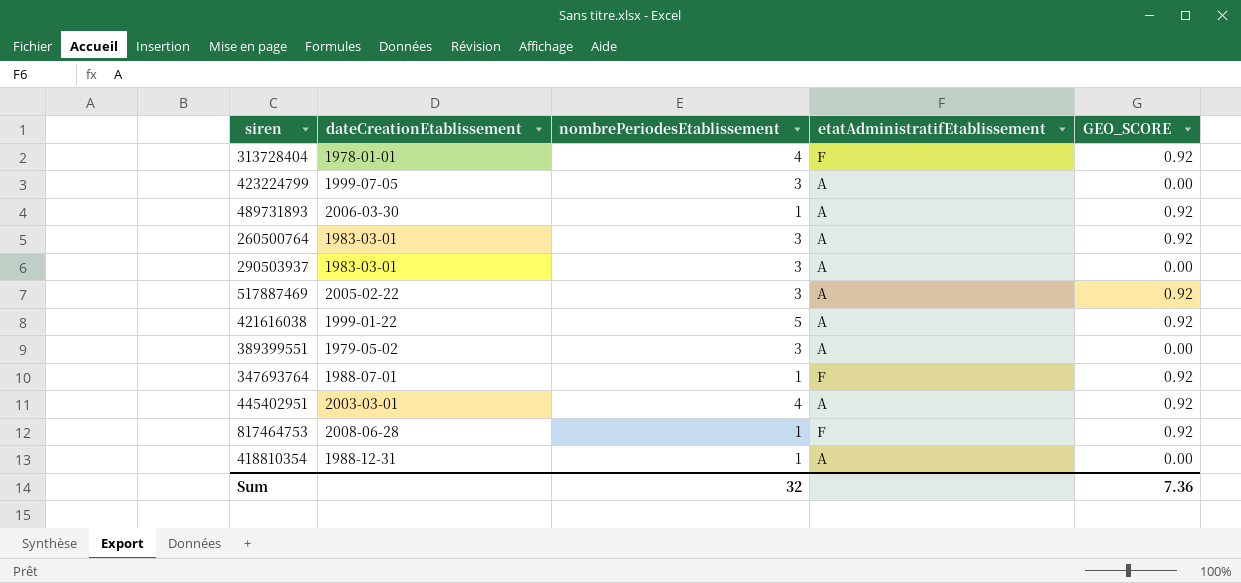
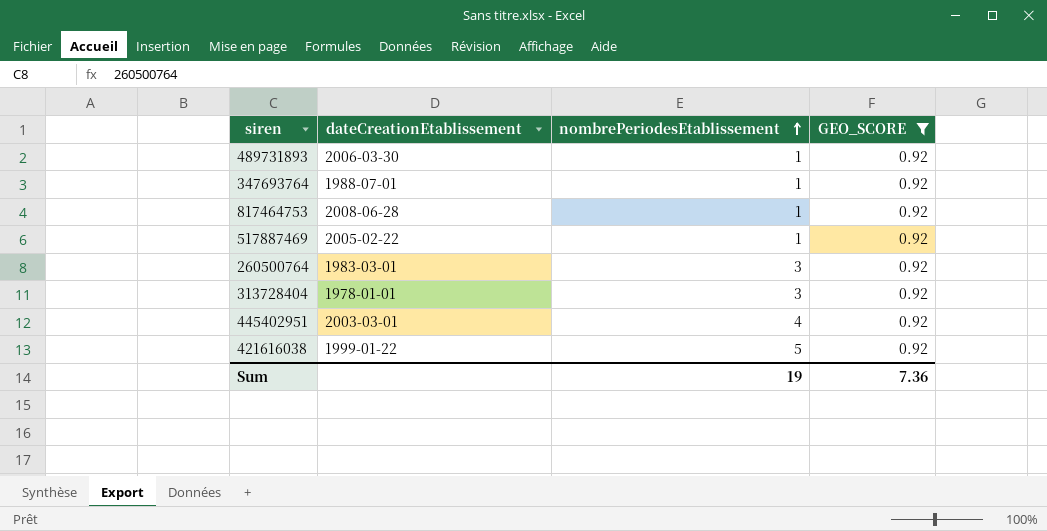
filter: none -> GEO_SCORE = 0.92
row order: none -> nombrePeriodesEtablissement ascending
column etatAdministratifEtablissement | position: 4 -> none
517887469 | nombrePeriodesEtablissement: 3 -> 1
313728404 | nombrePeriodesEtablissement: 4 -> 3
Sum | nombrePeriodesEtablissement: 32 -> 19

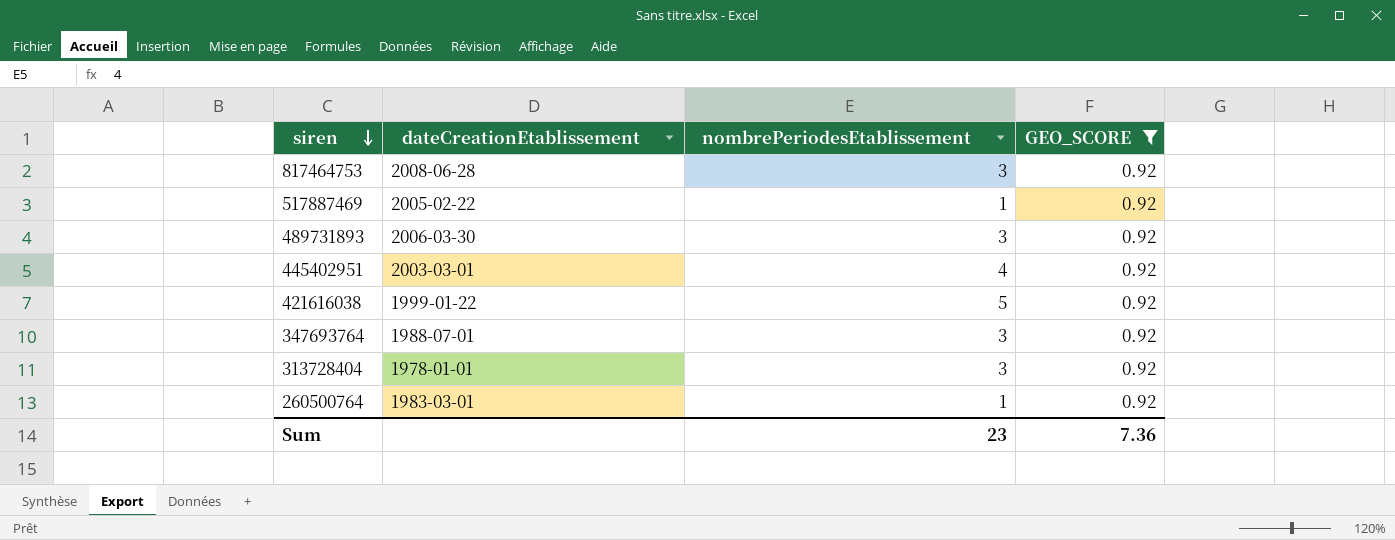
row order: nombrePeriodesEtablissement ascending -> siren descending
817464753 | nombrePeriodesEtablissement: 1 -> 3
489731893 | nombrePeriodesEtablissement: 1 -> 3
347693764 | nombrePeriodesEtablissement: 1 -> 3
260500764 | nombrePeriodesEtablissement: 3 -> 1
Sum | nombrePeriodesEtablissement: 19 -> 23

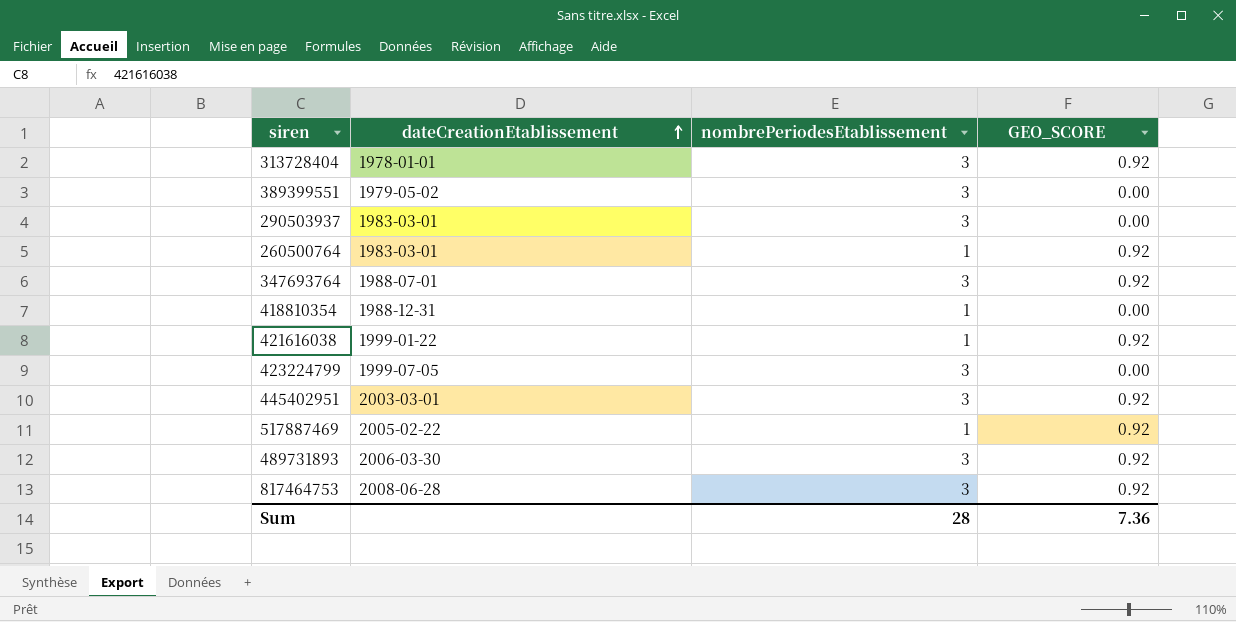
filter: GEO_SCORE = 0.92 -> none
row order: siren descending -> dateCreationEtablissement ascending
421616038 | nombrePeriodesEtablissement: 5 -> 1
445402951 | nombrePeriodesEtablissement: 4 -> 3
Sum | nombrePeriodesEtablissement: 23 -> 28

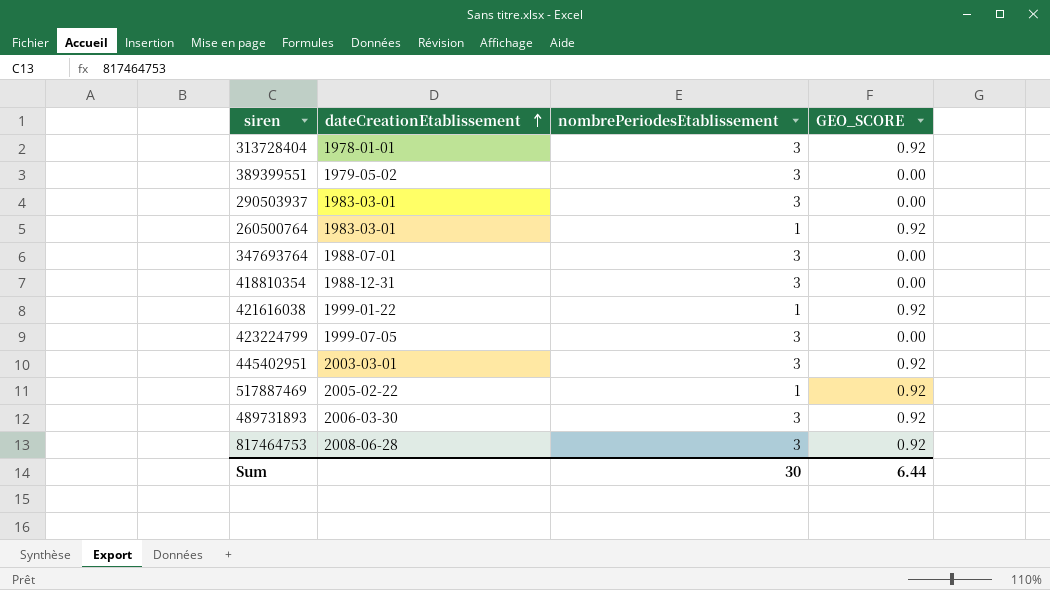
347693764 | GEO_SCORE: 0.92 -> 0.00
418810354 | nombrePeriodesEtablissement: 1 -> 3
Sum | nombrePeriodesEtablissement: 28 -> 30
Sum | GEO_SCORE: 7.36 -> 6.44

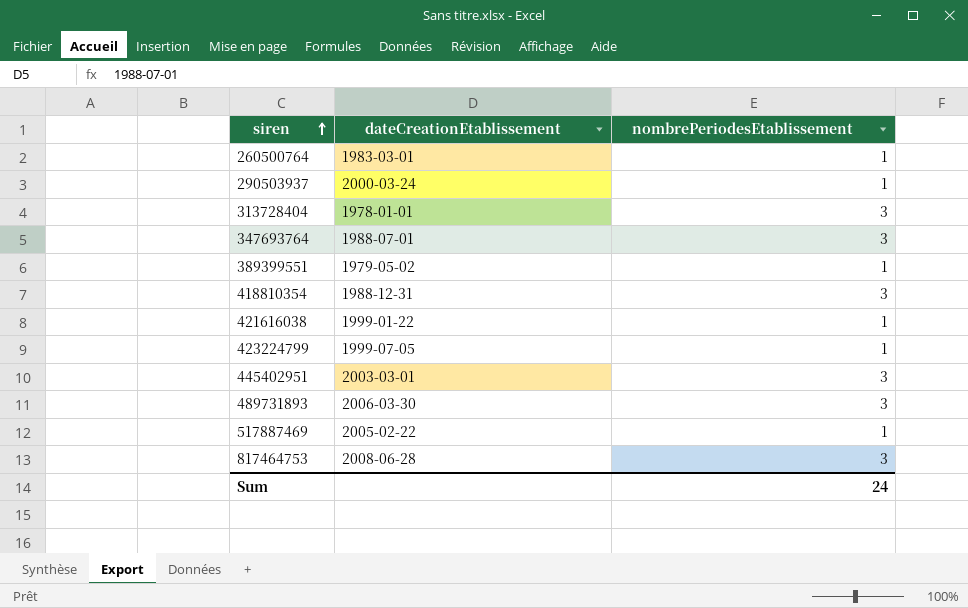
row order: dateCreationEtablissement ascending -> siren ascending
column GEO_SCORE | position: 4 -> none
290503937 | dateCreationEtablissement: 1983-03-01 -> 2000-03-24
290503937 | nombrePeriodesEtablissement: 3 -> 1
389399551 | nombrePeriodesEtablissement: 3 -> 1
423224799 | nombrePeriodesEtablissement: 3 -> 1
Sum | nombrePeriodesEtablissement: 30 -> 24

